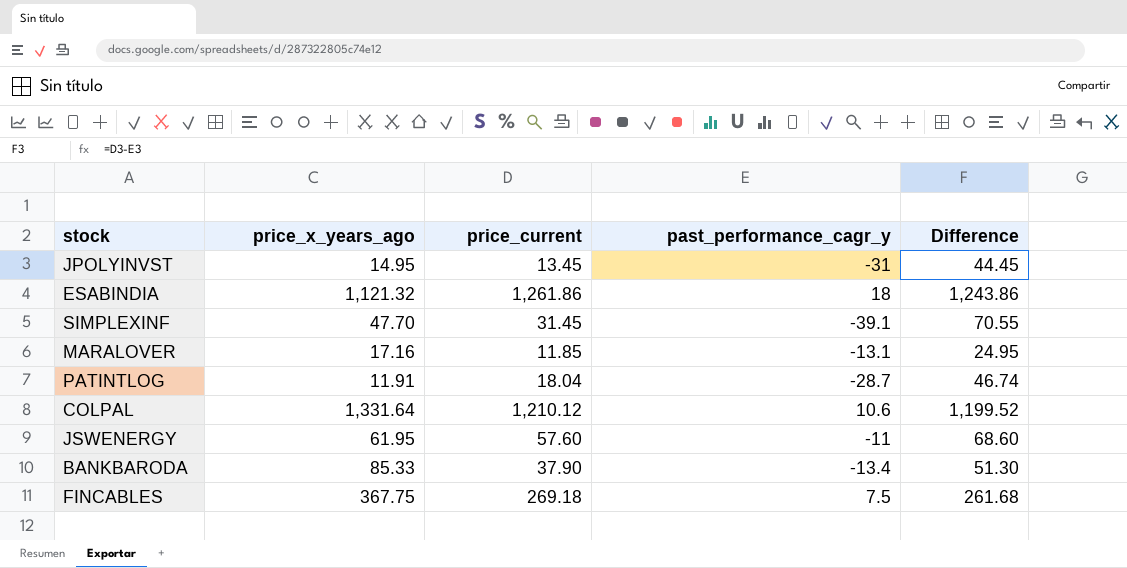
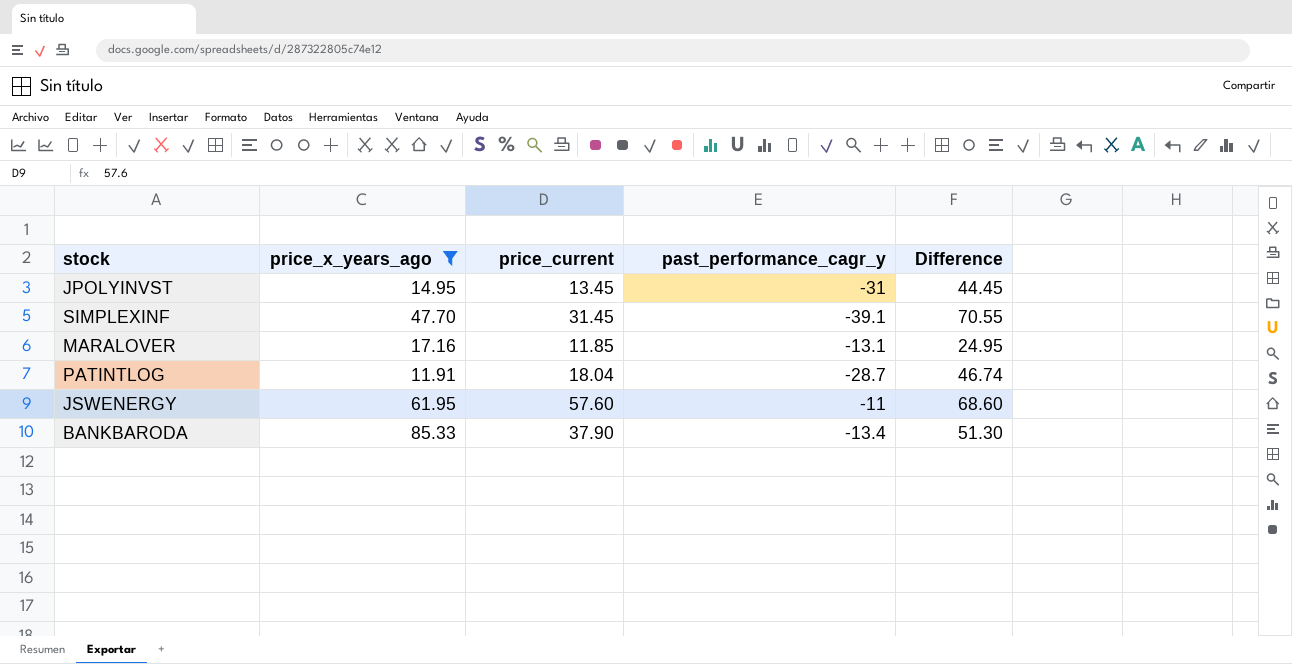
filter: none -> price_x_years_ago <= 85.33

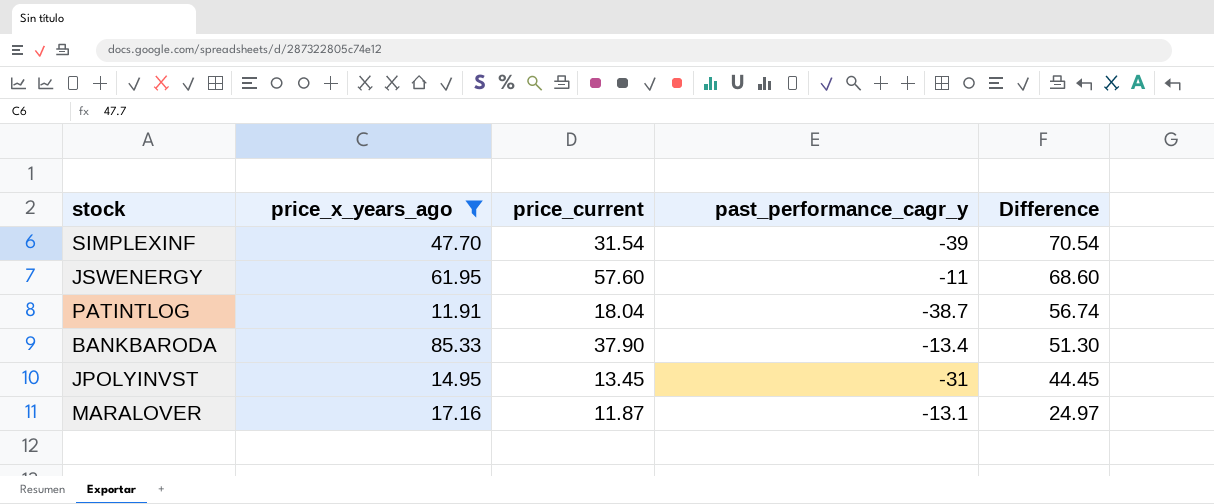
row order: none -> Difference descending
SIMPLEXINF | price_current: 31.45 -> 31.54
SIMPLEXINF | past_performance_cagr_y: -39.1 -> -39
SIMPLEXINF | Difference: 70.55 -> 70.54
PATINTLOG | past_performance_cagr_y: -28.7 -> -38.7
PATINTLOG | Difference: 46.74 -> 56.74
MARALOVER | price_current: 11.85 -> 11.87
MARALOVER | Difference: 24.95 -> 24.97

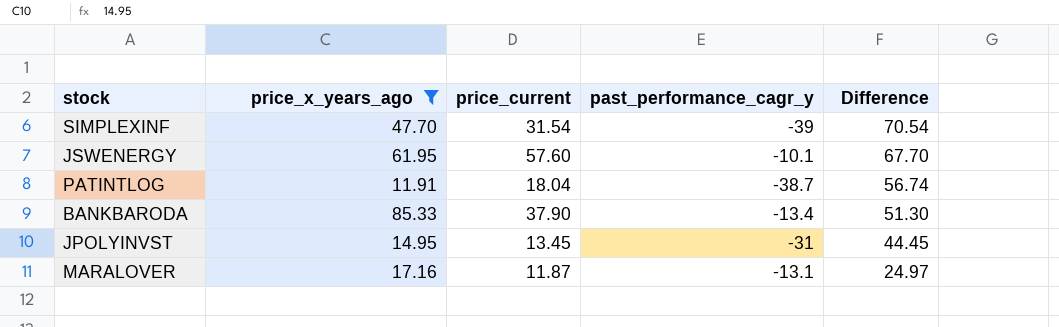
JSWENERGY | past_performance_cagr_y: -11 -> -10.1
JSWENERGY | Difference: 68.60 -> 67.70

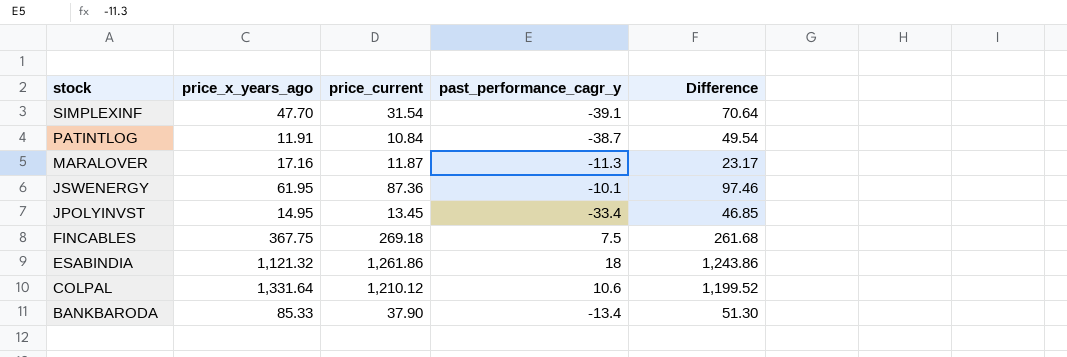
filter: price_x_years_ago <= 85.33 -> none
row order: Difference descending -> stock descending
SIMPLEXINF | past_performance_cagr_y: -39 -> -39.1
SIMPLEXINF | Difference: 70.54 -> 70.64
PATINTLOG | price_current: 18.04 -> 10.84
PATINTLOG | Difference: 56.74 -> 49.54
MARALOVER | past_performance_cagr_y: -13.1 -> -11.3
MARALOVER | Difference: 24.97 -> 23.17
JSWENERGY | price_current: 57.60 -> 87.36
JSWENERGY | Difference: 67.70 -> 97.46
JPOLYINVST | past_performance_cagr_y: -31 -> -33.4
JPOLYINVST | Difference: 44.45 -> 46.85

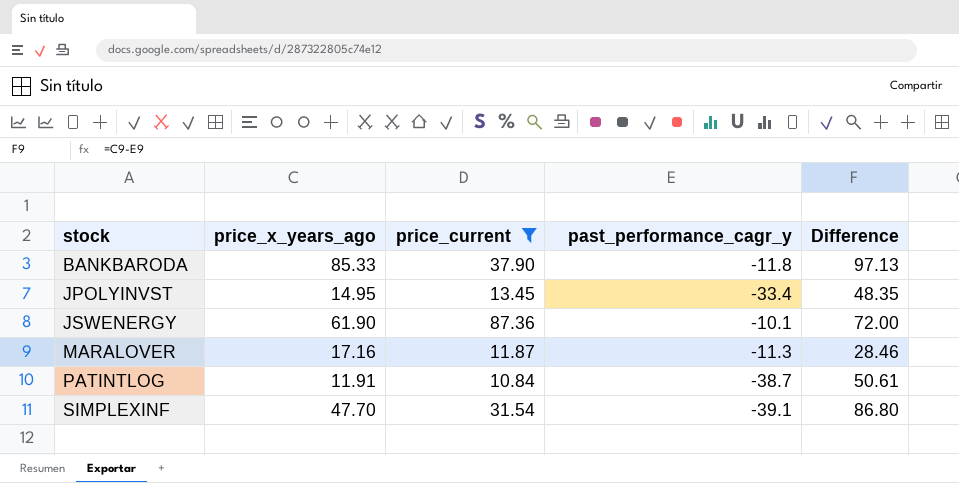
filter: none -> price_current <= 87.36
row order: stock descending -> stock ascending
column Difference | formula: [price_current] - [past_performance_cagr_y] -> [price_x_years_ago] - [past_performance_cagr_y]
BANKBARODA | past_performance_cagr_y: -13.4 -> -11.8
JSWENERGY | price_x_years_ago: 61.95 -> 61.90

